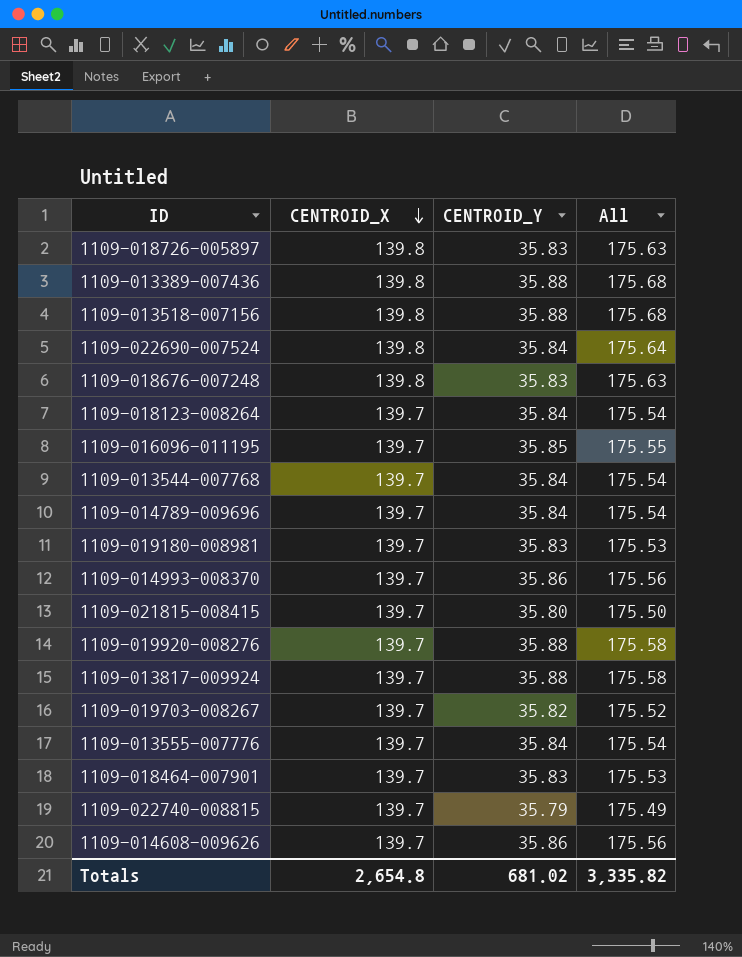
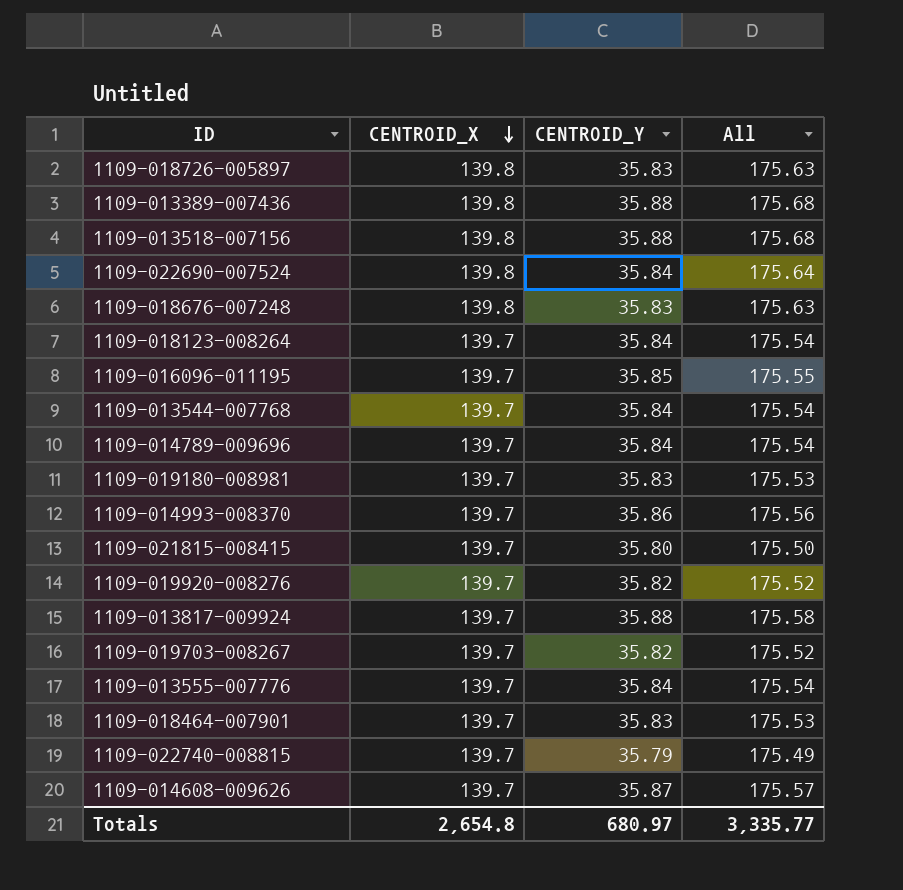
1109-019920-008276 | CENTROID_Y: 35.88 -> 35.82
1109-019920-008276 | All: 175.58 -> 175.52
1109-014608-009626 | CENTROID_Y: 35.86 -> 35.87
1109-014608-009626 | All: 175.56 -> 175.57
Totals | CENTROID_Y: 681.02 -> 680.97
Totals | All: 3,335.82 -> 3,335.77

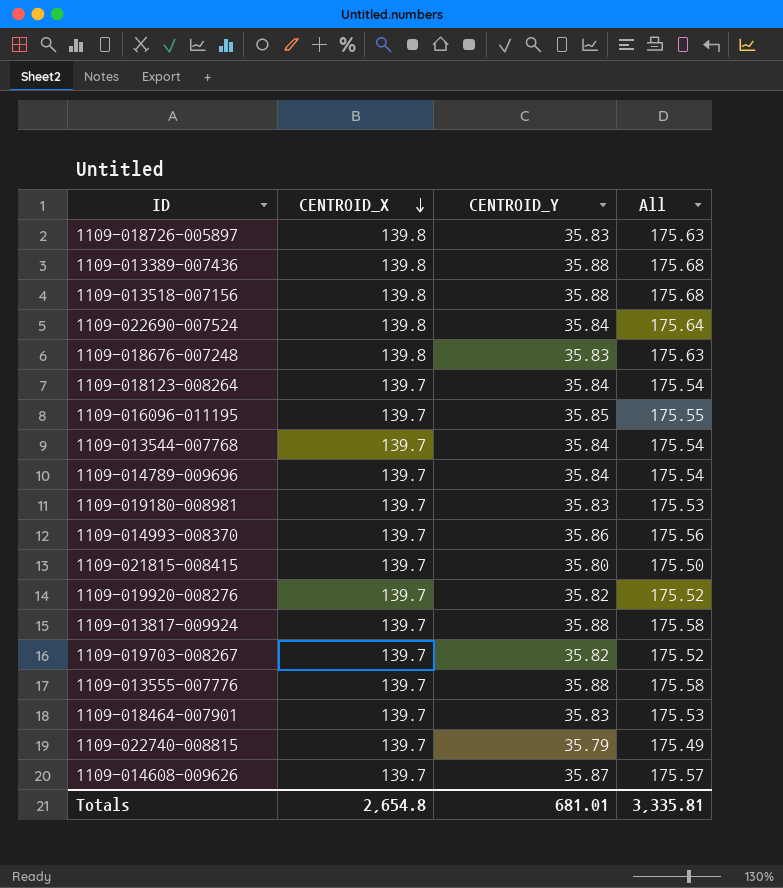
1109-013555-007776 | CENTROID_Y: 35.84 -> 35.88
1109-013555-007776 | All: 175.54 -> 175.58
Totals | CENTROID_Y: 680.97 -> 681.01
Totals | All: 3,335.77 -> 3,335.81

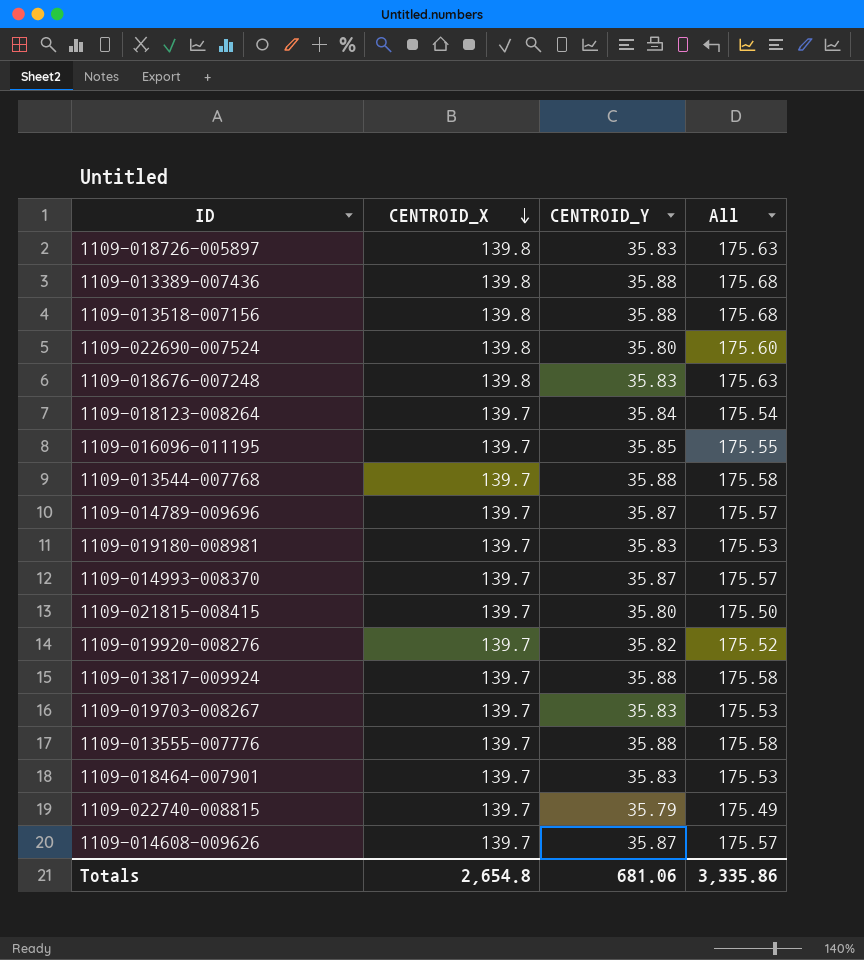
1109-022690-007524 | CENTROID_Y: 35.84 -> 35.80
1109-022690-007524 | All: 175.64 -> 175.60
1109-013544-007768 | CENTROID_Y: 35.84 -> 35.88
1109-013544-007768 | All: 175.54 -> 175.58
1109-014789-009696 | CENTROID_Y: 35.84 -> 35.87
1109-014789-009696 | All: 175.54 -> 175.57
1109-014993-008370 | CENTROID_Y: 35.86 -> 35.87
1109-014993-008370 | All: 175.56 -> 175.57
1109-019703-008267 | CENTROID_Y: 35.82 -> 35.83
1109-019703-008267 | All: 175.52 -> 175.53
Totals | CENTROID_Y: 681.01 -> 681.06
Totals | All: 3,335.81 -> 3,335.86

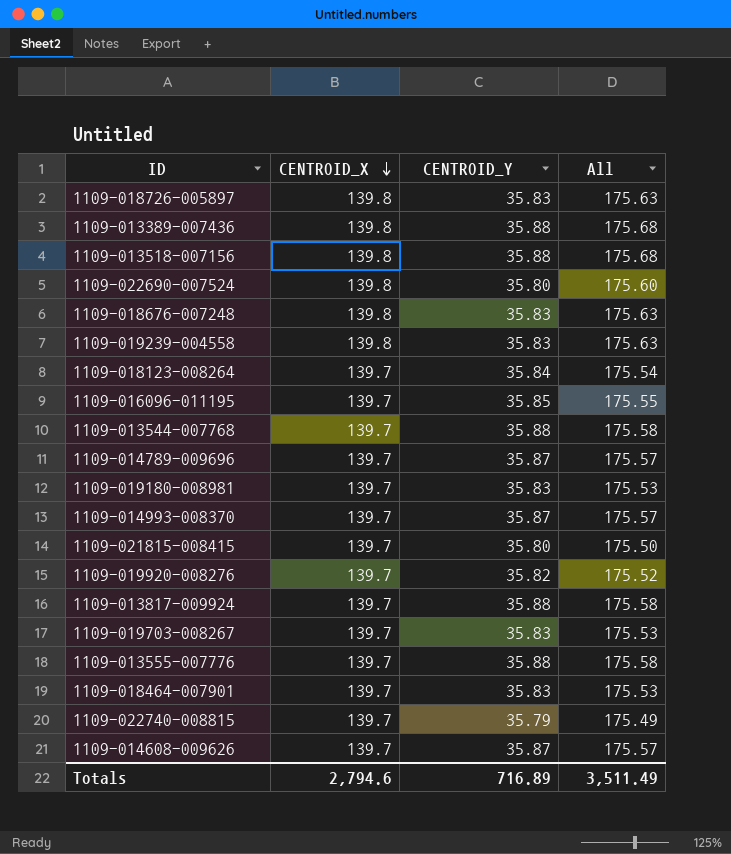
row 1109-019239-004558: none -> 139.8 | 35.83 | 175.63
Totals | CENTROID_X: 2,654.8 -> 2,794.6
Totals | CENTROID_Y: 681.06 -> 716.89
Totals | All: 3,335.86 -> 3,511.49

